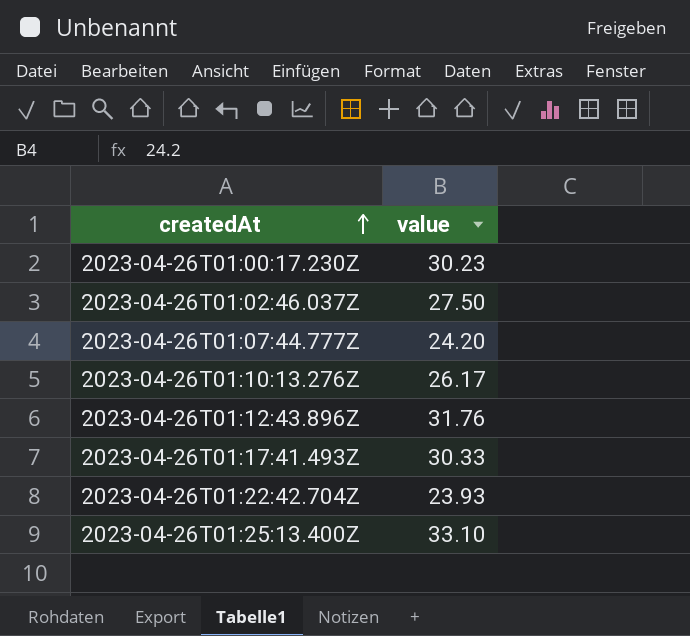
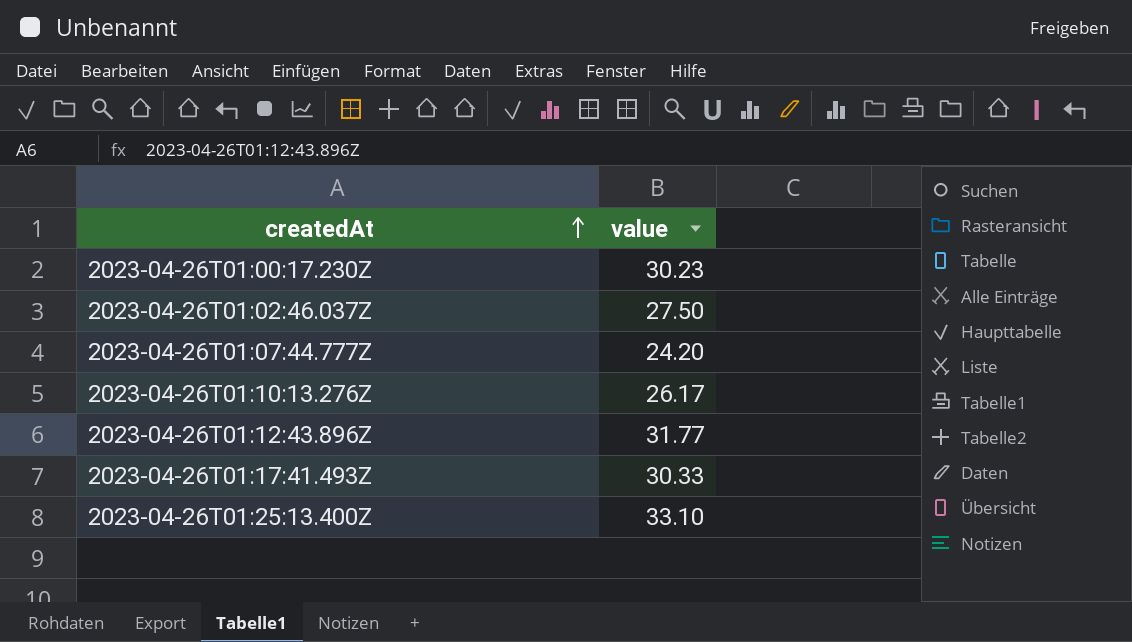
row 2023-04-26T01:22:42.704Z: 23.93 -> none
2023-04-26T01:12:43.896Z | value: 31.76 -> 31.77

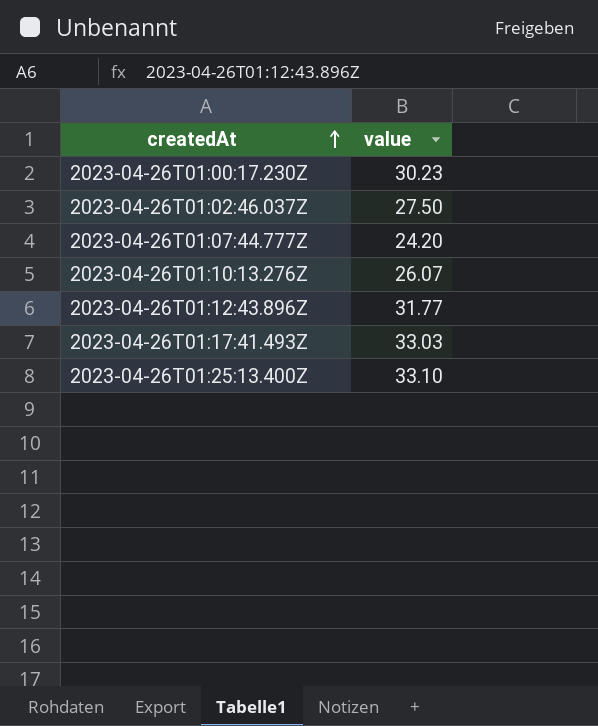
2023-04-26T01:10:13.276Z | value: 26.17 -> 26.07
2023-04-26T01:17:41.493Z | value: 30.33 -> 33.03

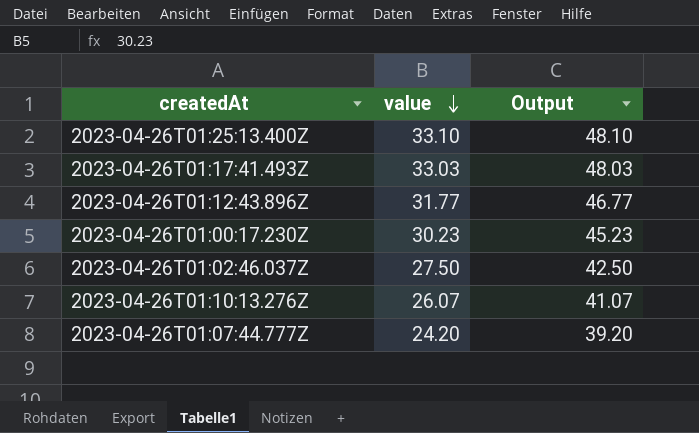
row order: createdAt ascending -> value descending
column Output | formula: none -> [value] + 15

